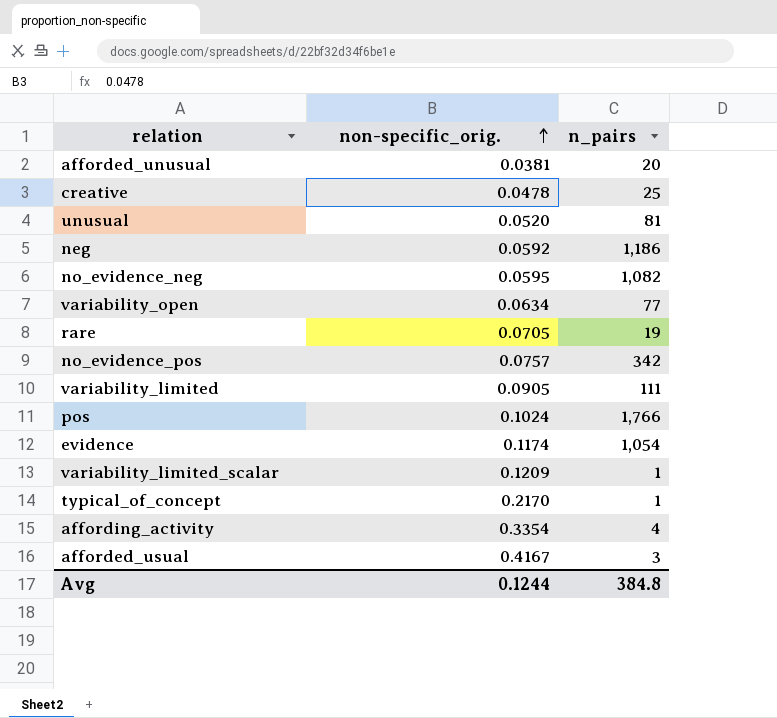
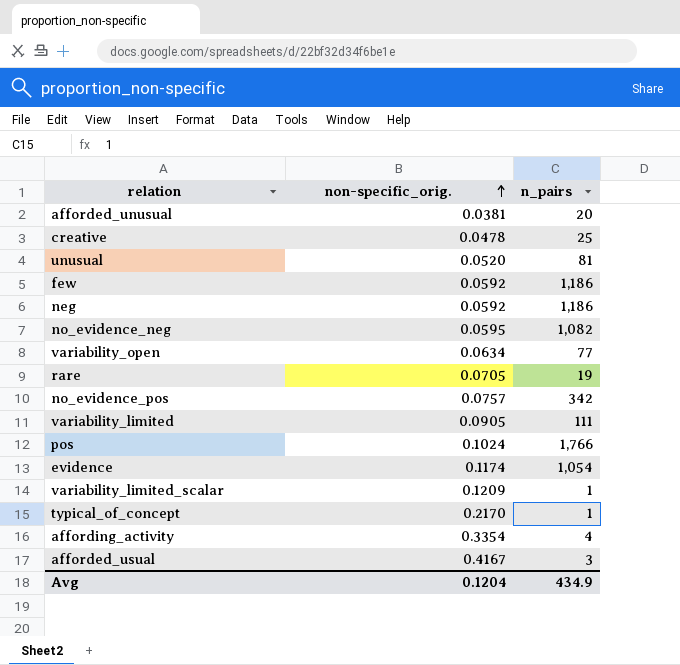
row few: none -> 0.0592 | 1,186
Avg | non-specific_orig.: 0.1244 -> 0.1204
Avg | n_pairs: 384.8 -> 434.9

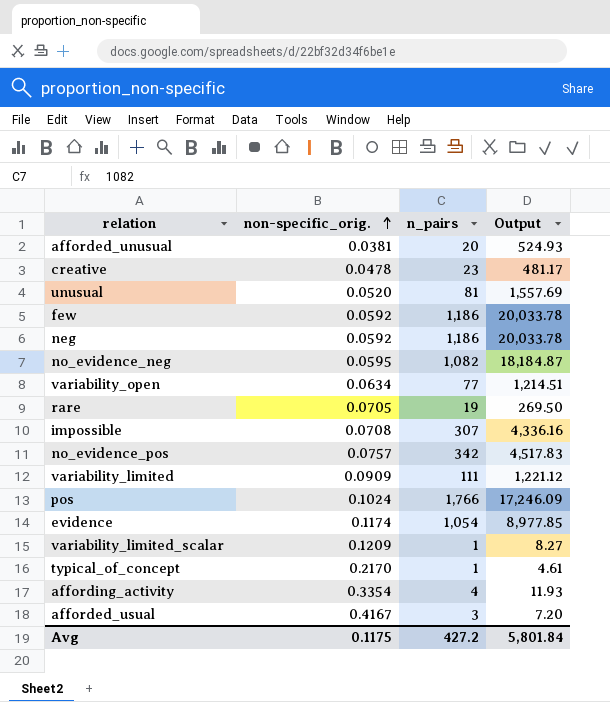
column Output | formula: none -> [n_pairs] / [non-specific_orig.]
creative | n_pairs: 25 -> 23
row impossible: none -> 0.0708 | 307 | 4,336.16
variability_limited | non-specific_orig.: 0.0905 -> 0.0909
Avg | non-specific_orig.: 0.1204 -> 0.1175
Avg | n_pairs: 434.9 -> 427.2

